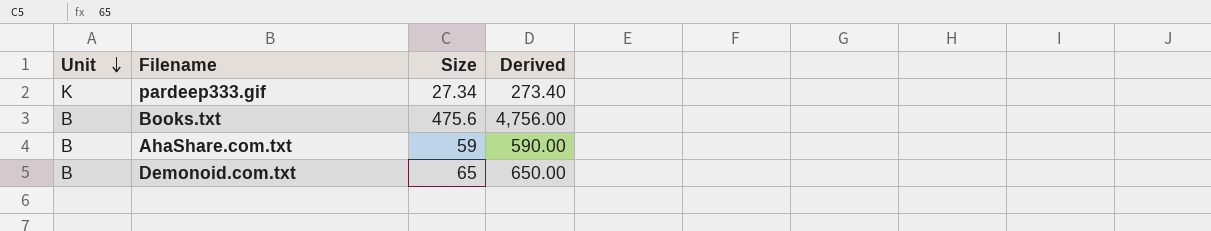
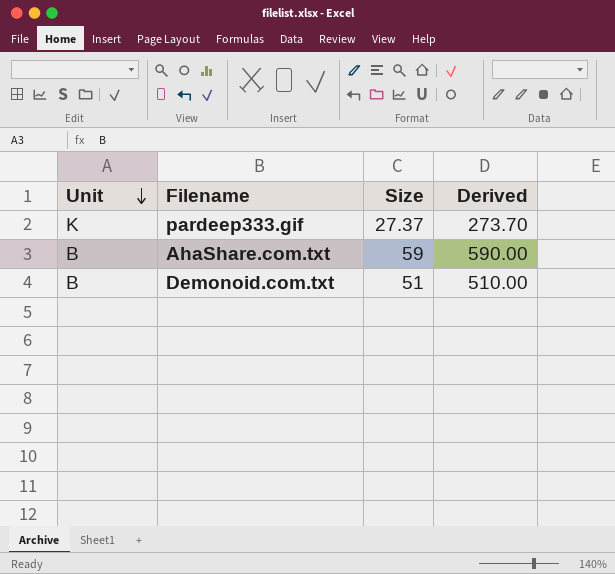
row Books.txt: B | 475.6 | 4,756.00 -> none
pardeep333.gif | Size: 27.34 -> 27.37
pardeep333.gif | Derived: 273.40 -> 273.70
Demonoid.com.txt | Size: 65 -> 51
Demonoid.com.txt | Derived: 650.00 -> 510.00

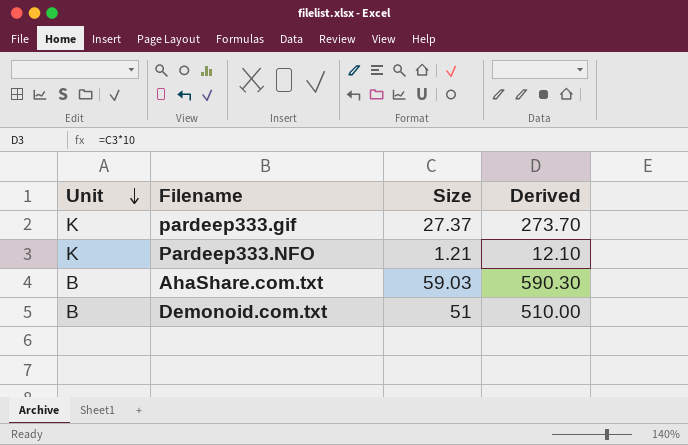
row Pardeep333.NFO: none -> K | 1.21 | 12.10
AhaShare.com.txt | Size: 59 -> 59.03
AhaShare.com.txt | Derived: 590.00 -> 590.30

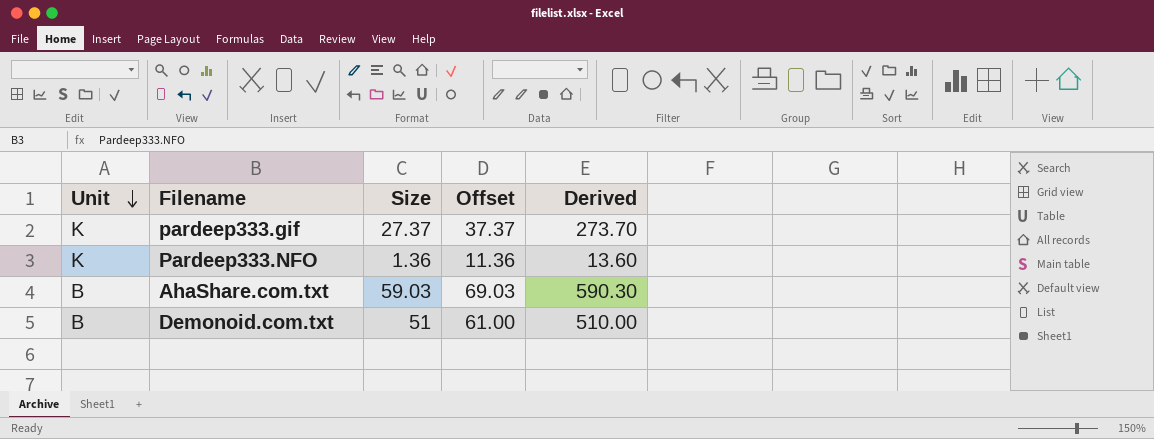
column Offset | formula: none -> [Size] + 10
Pardeep333.NFO | Size: 1.21 -> 1.36
Pardeep333.NFO | Derived: 12.10 -> 13.60

